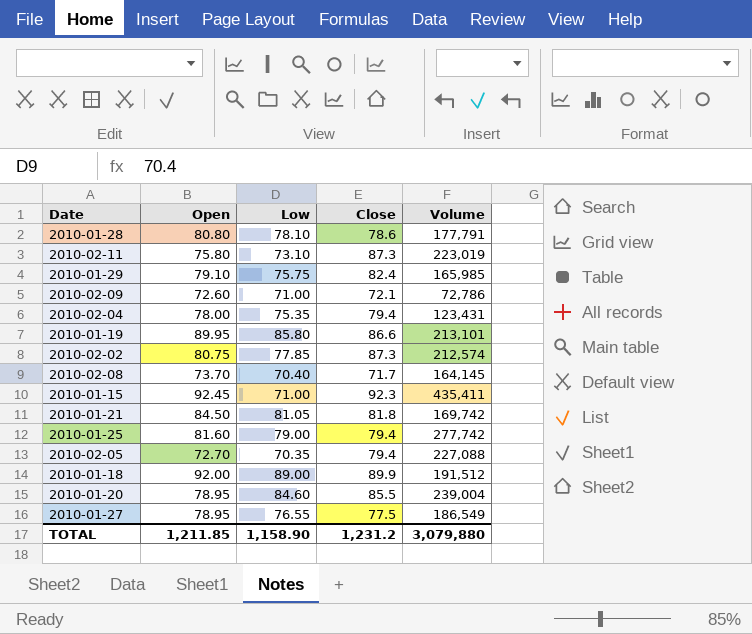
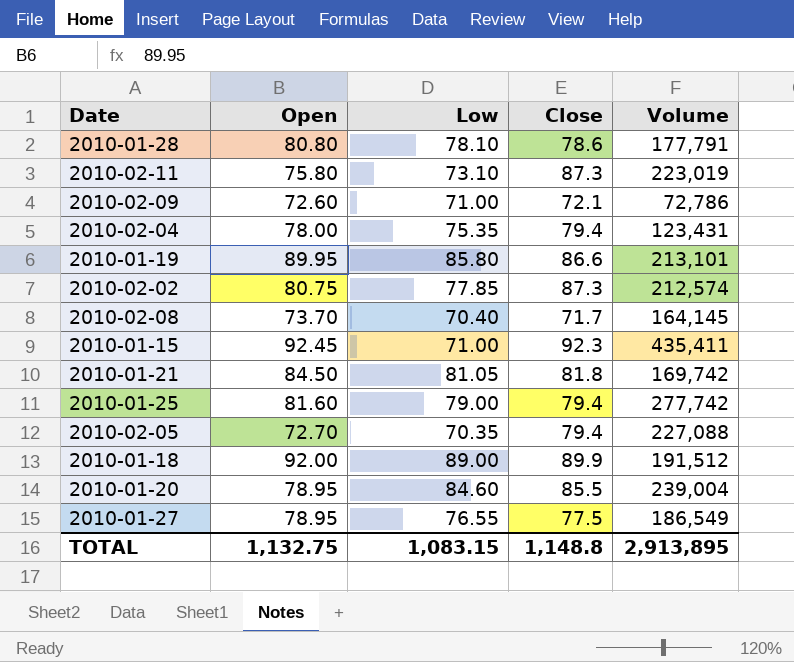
row 2010-01-29: 79.10 | 75.75 | 82.4 | 165,985 -> none
TOTAL | Open: 1,211.85 -> 1,132.75
TOTAL | Low: 1,158.90 -> 1,083.15
TOTAL | Close: 1,231.2 -> 1,148.8
TOTAL | Volume: 3,079,880 -> 2,913,895

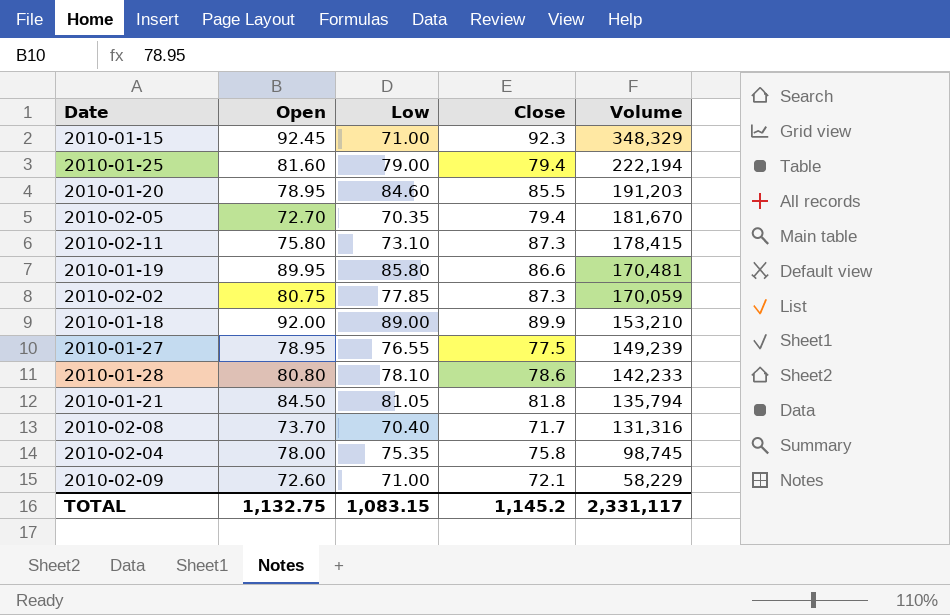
row order: none -> Volume descending
2010-01-15 | Volume: 435,411 -> 348,329
2010-01-25 | Volume: 277,742 -> 222,194
2010-01-20 | Volume: 239,004 -> 191,203
2010-02-05 | Volume: 227,088 -> 181,670
2010-02-11 | Volume: 223,019 -> 178,415
2010-01-19 | Volume: 213,101 -> 170,481
2010-02-02 | Volume: 212,574 -> 170,059
2010-01-18 | Volume: 191,512 -> 153,210
2010-01-27 | Volume: 186,549 -> 149,239
2010-01-28 | Volume: 177,791 -> 142,233
2010-01-21 | Volume: 169,742 -> 135,794
2010-02-08 | Volume: 164,145 -> 131,316
2010-02-04 | Close: 79.4 -> 75.8
2010-02-04 | Volume: 123,431 -> 98,745
2010-02-09 | Volume: 72,786 -> 58,229
TOTAL | Close: 1,148.8 -> 1,145.2
TOTAL | Volume: 2,913,895 -> 2,331,117

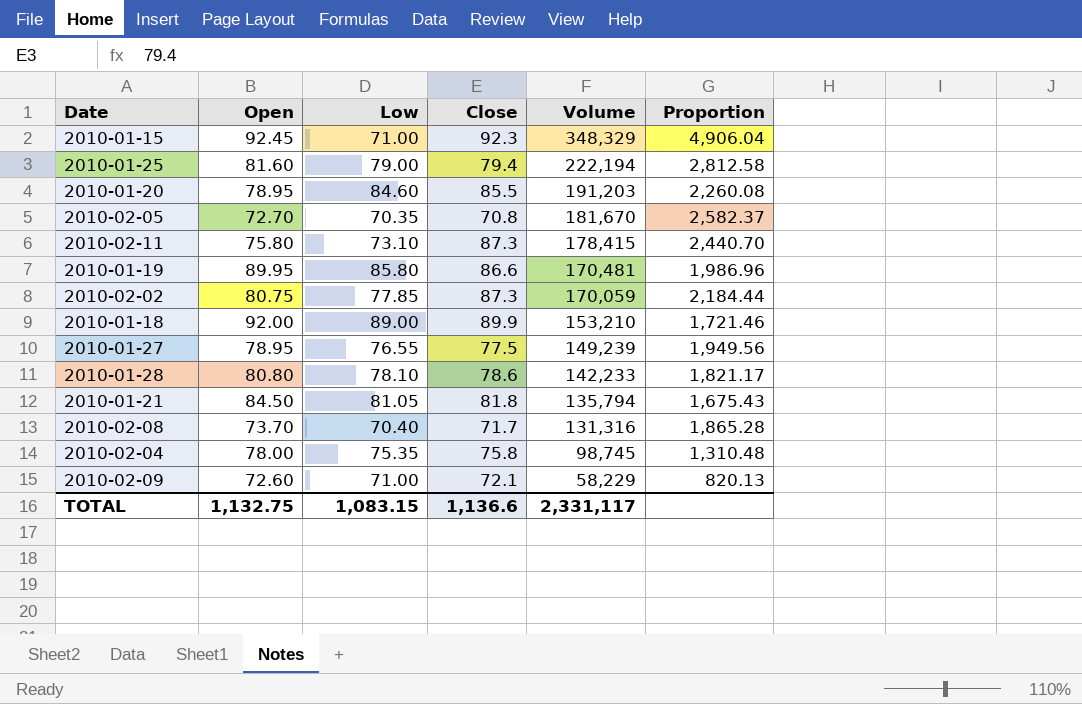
column Proportion | formula: none -> [Volume] / [Low]
2010-02-05 | Close: 79.4 -> 70.8
TOTAL | Close: 1,145.2 -> 1,136.6

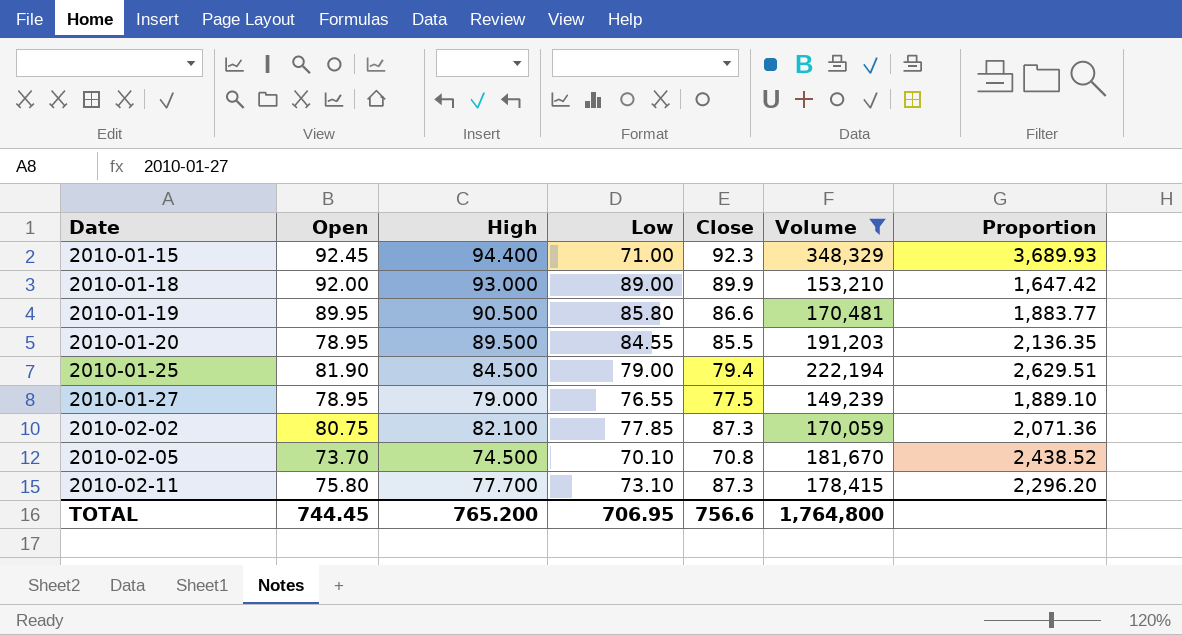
filter: none -> Volume >= 149,239
row order: Volume descending -> Date ascending
column High | position: none -> 3
column Proportion | formula: [Volume] / [Low] -> [Volume] / [High]
2010-01-20 | Low: 84.60 -> 84.55
2010-01-25 | Open: 81.60 -> 81.90
2010-02-05 | Open: 72.70 -> 73.70
2010-02-05 | Low: 70.35 -> 70.10
TOTAL | Open: 1,132.75 -> 744.45
TOTAL | Low: 1,083.15 -> 706.95
TOTAL | Close: 1,136.6 -> 756.6
TOTAL | Volume: 2,331,117 -> 1,764,800

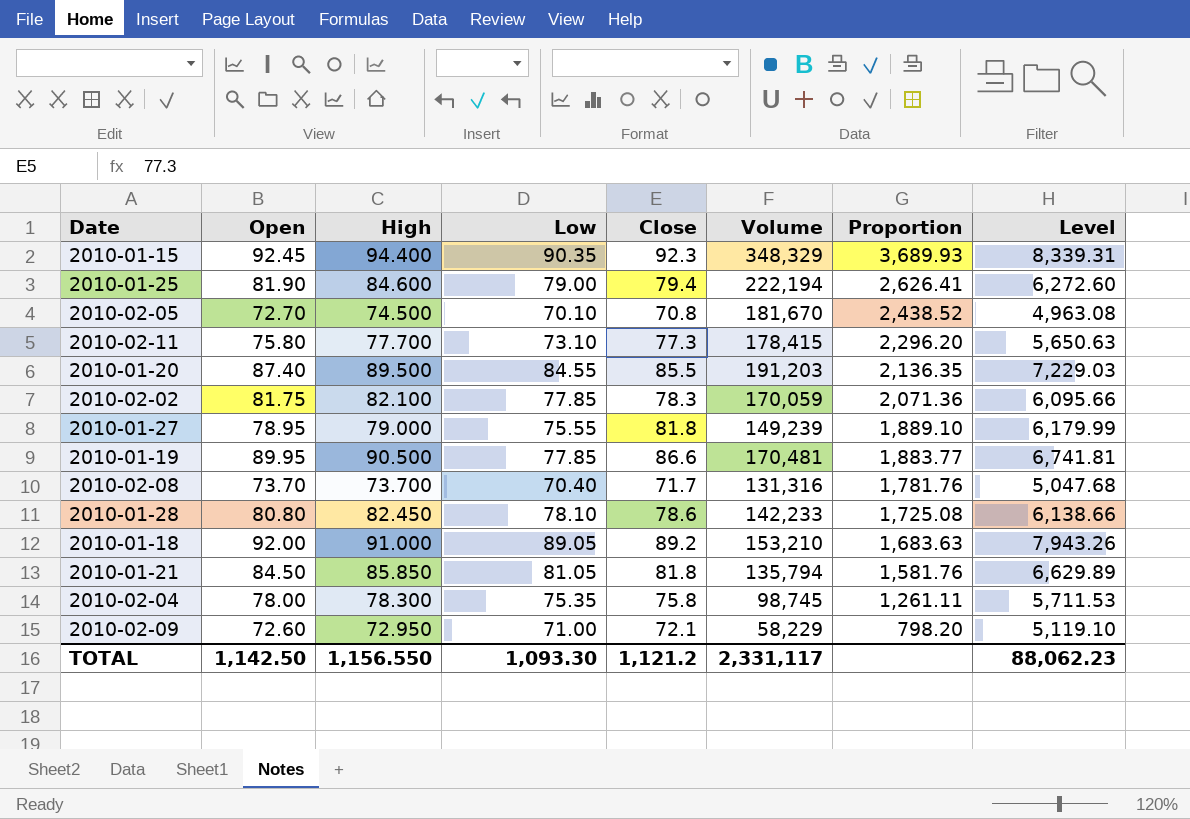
filter: Volume >= 149,239 -> none
row order: Date ascending -> Proportion descending
column Level | formula: none -> [Low] * [Close]
2010-01-15 | Low: 71.00 -> 90.35
2010-01-25 | High: 84.500 -> 84.600
2010-01-25 | Proportion: 2,629.51 -> 2,626.41
2010-02-05 | Open: 73.70 -> 72.70
2010-02-11 | Close: 87.3 -> 77.3
2010-01-20 | Open: 78.95 -> 87.40
2010-02-02 | Open: 80.75 -> 81.75
2010-02-02 | Close: 87.3 -> 78.3
2010-01-27 | Low: 76.55 -> 75.55
2010-01-27 | Close: 77.5 -> 81.8
2010-01-19 | Low: 85.80 -> 77.85
2010-01-18 | High: 93.000 -> 91.000
2010-01-18 | Low: 89.00 -> 89.05
2010-01-18 | Close: 89.9 -> 89.2
2010-01-18 | Proportion: 1,647.42 -> 1,683.63
TOTAL | Open: 744.45 -> 1,142.50
TOTAL | High: 765.200 -> 1,156.550
TOTAL | Low: 706.95 -> 1,093.30
TOTAL | Close: 756.6 -> 1,121.2
TOTAL | Volume: 1,764,800 -> 2,331,117

